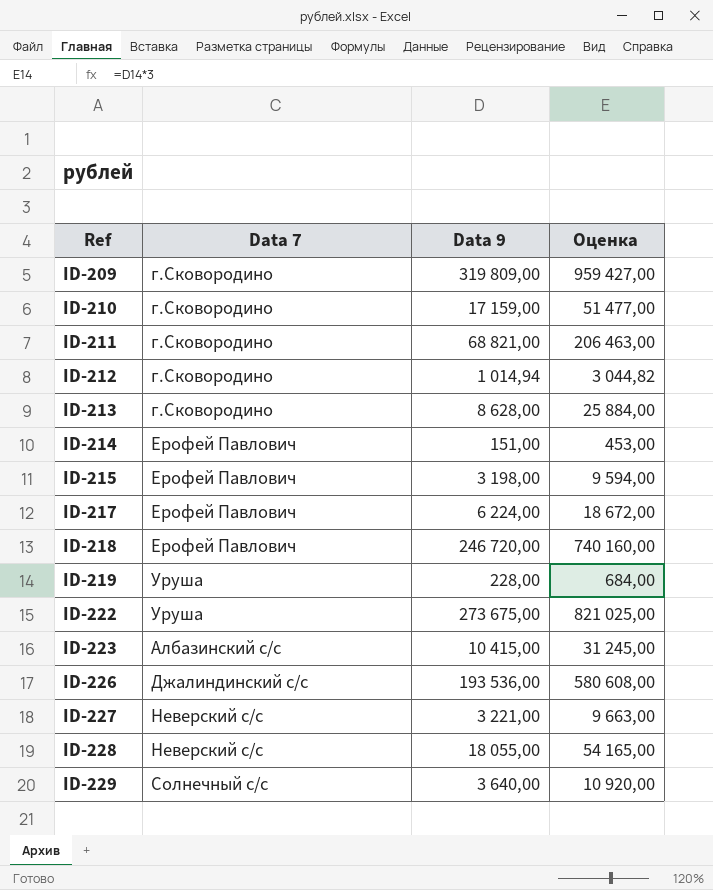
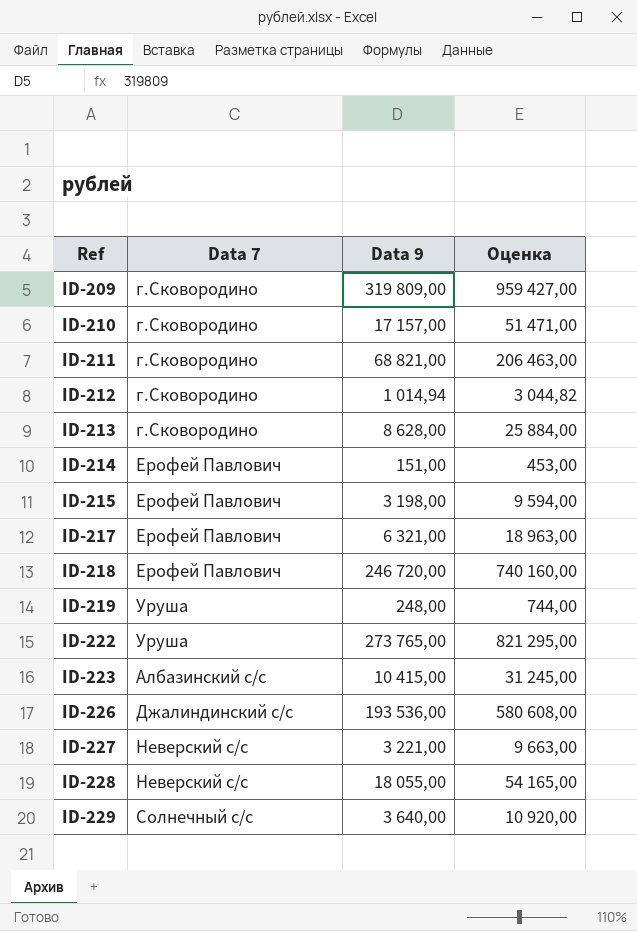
ID-210 | Data 9: 17 159,00 -> 17 157,00
ID-210 | Оценка: 51 477,00 -> 51 471,00
ID-217 | Data 9: 6 224,00 -> 6 321,00
ID-217 | Оценка: 18 672,00 -> 18 963,00
ID-219 | Data 9: 228,00 -> 248,00
ID-219 | Оценка: 684,00 -> 744,00
ID-222 | Data 9: 273 675,00 -> 273 765,00
ID-222 | Оценка: 821 025,00 -> 821 295,00

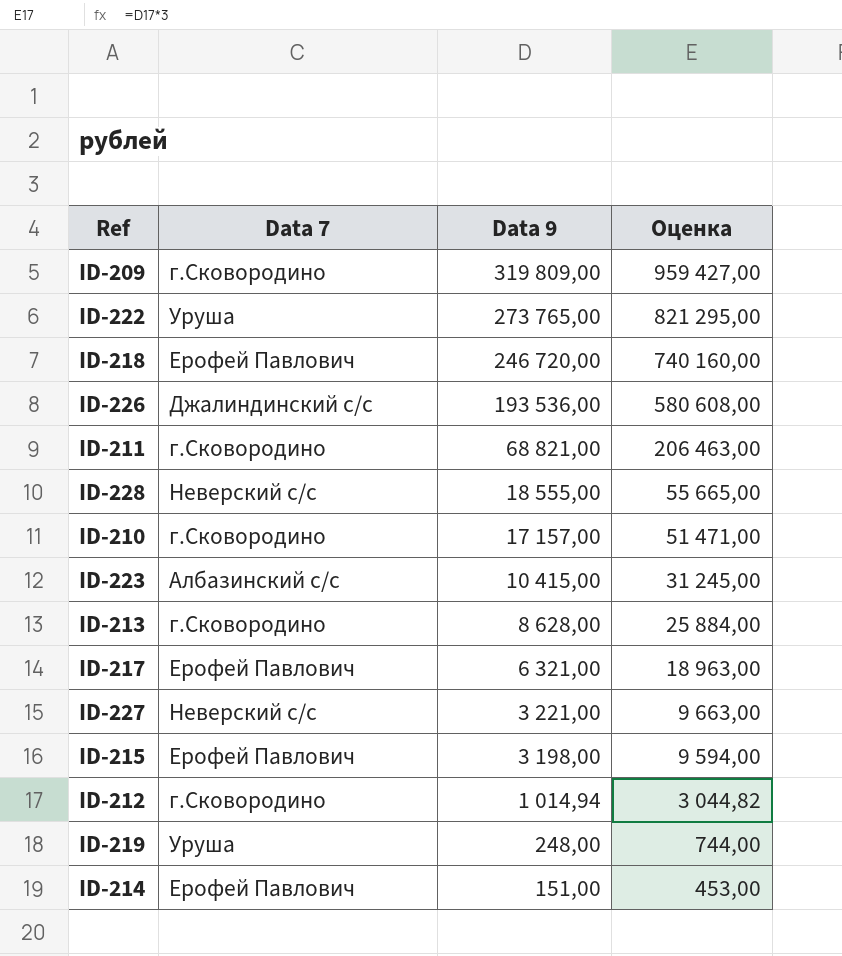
row order: Ref ascending -> Data 9 descending
row ID-229: Солнечный с/с | 3 640,00 | 10 920,00 -> none
ID-228 | Data 9: 18 055,00 -> 18 555,00
ID-228 | Оценка: 54 165,00 -> 55 665,00

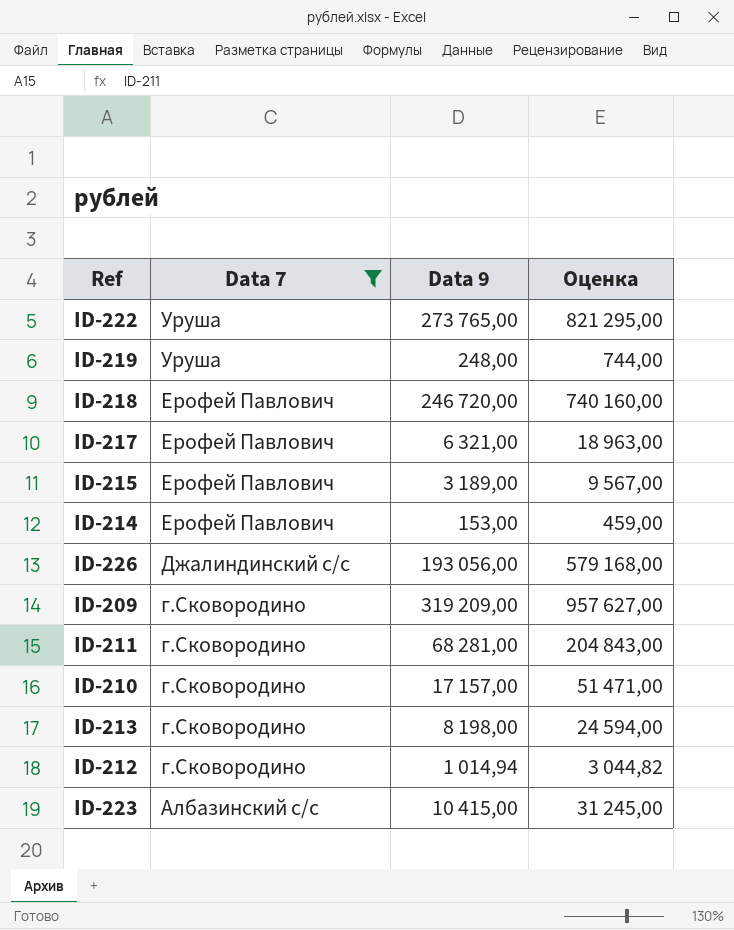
filter: none -> Data 7 != Неверский с/с
row order: Data 9 descending -> Data 7 descending
ID-215 | Data 9: 3 198,00 -> 3 189,00
ID-215 | Оценка: 9 594,00 -> 9 567,00
ID-214 | Data 9: 151,00 -> 153,00
ID-214 | Оценка: 453,00 -> 459,00
ID-226 | Data 9: 193 536,00 -> 193 056,00
ID-226 | Оценка: 580 608,00 -> 579 168,00
ID-209 | Data 9: 319 809,00 -> 319 209,00
ID-209 | Оценка: 959 427,00 -> 957 627,00
ID-211 | Data 9: 68 821,00 -> 68 281,00
ID-211 | Оценка: 206 463,00 -> 204 843,00
ID-213 | Data 9: 8 628,00 -> 8 198,00
ID-213 | Оценка: 25 884,00 -> 24 594,00

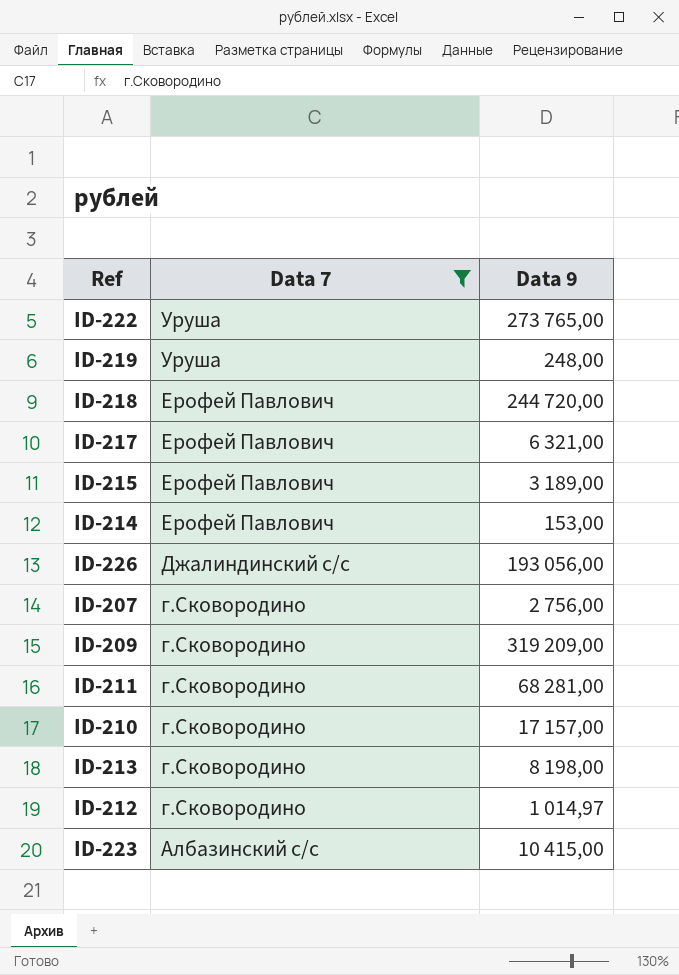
column Оценка | formula: [Data 9] * 3 -> none
ID-218 | Data 9: 246 720,00 -> 244 720,00
row ID-207: none -> г.Сковородино | 2 756,00
ID-212 | Data 9: 1 014,94 -> 1 014,97

